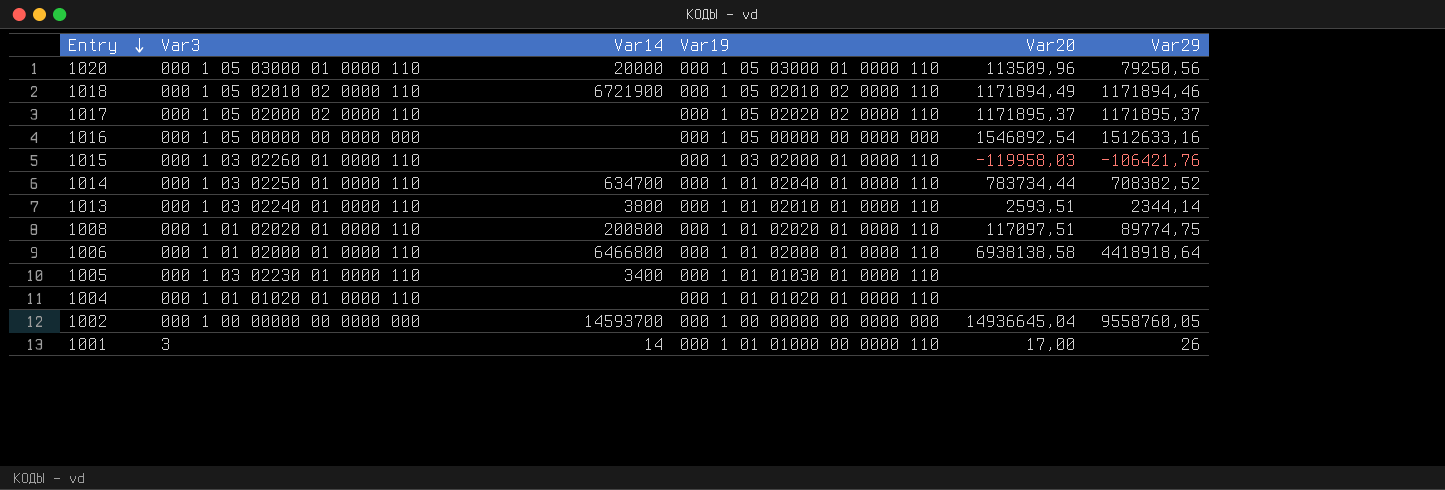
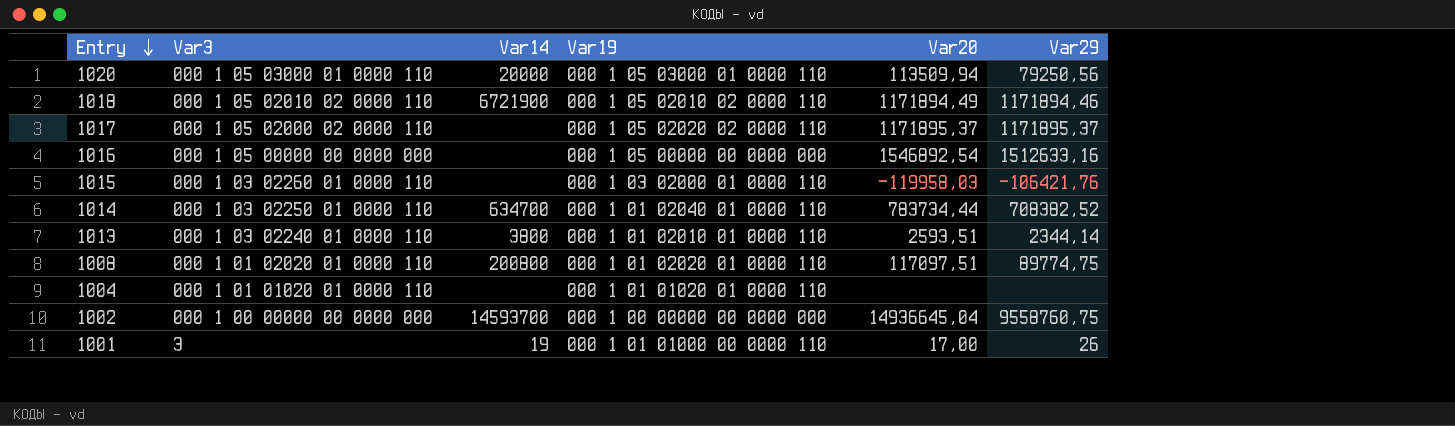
row 1006: 000 1 01 02000 01 0000 110 | 6466800 | 000 1 01 02000 01 0000 110 | 6938138,58 | 4418918,64 -> none
row 1005: 000 1 03 02230 01 0000 110 | 3400 | 000 1 01 01030 01 0000 110 | none | none -> none
1020 | Var20: 113509,96 -> 113509,94
1002 | Var29: 9558760,05 -> 9558760,75
1001 | Var14: 14 -> 19

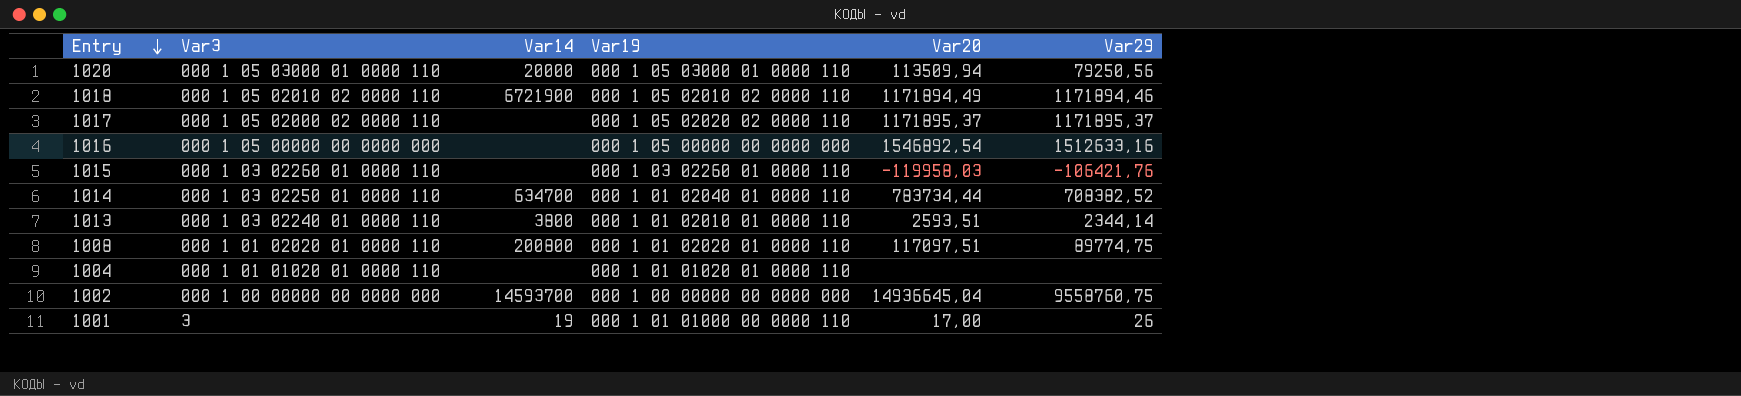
1015 | Var19: 000 1 03 02000 01 0000 110 -> 000 1 03 02260 01 0000 110

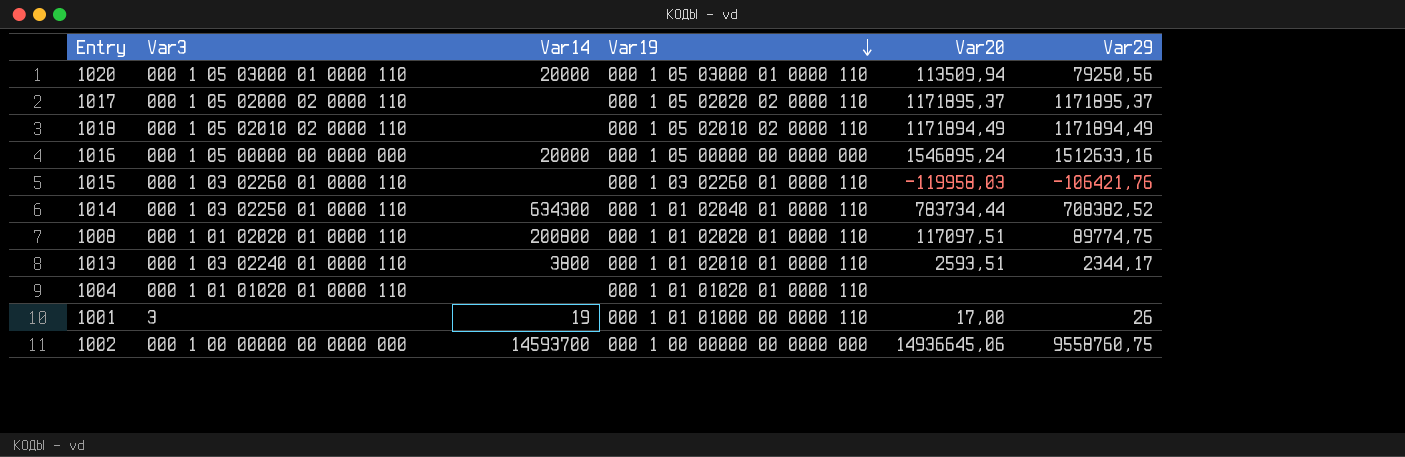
row order: Entry descending -> Var19 descending
1018 | Var14: 6721900 -> none
1018 | Var29: 1171894,46 -> 1171894,49
1016 | Var14: none -> 20000
1016 | Var20: 1546892,54 -> 1546895,24
1014 | Var14: 634700 -> 634300
1013 | Var29: 2344,14 -> 2344,17
1002 | Var20: 14936645,04 -> 14936645,06

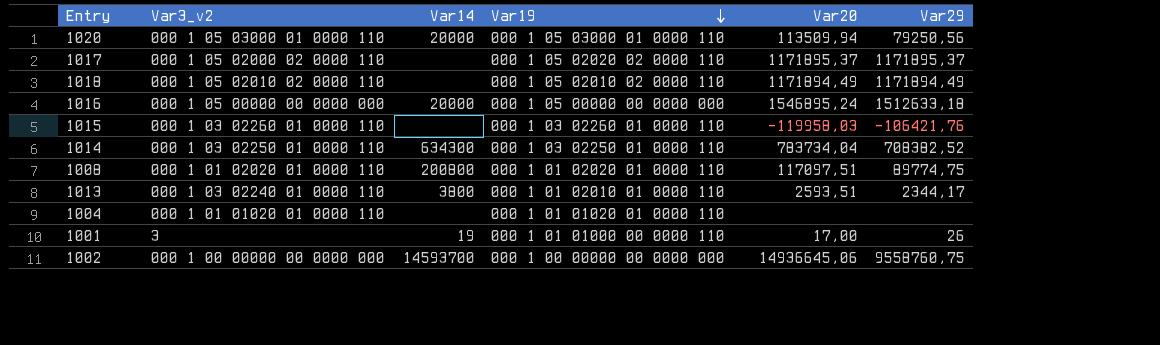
column name: Var3 -> Var3_v2
1016 | Var29: 1512633,16 -> 1512633,18
1014 | Var19: 000 1 01 02040 01 0000 110 -> 000 1 03 02250 01 0000 110
1014 | Var20: 783734,44 -> 783734,04

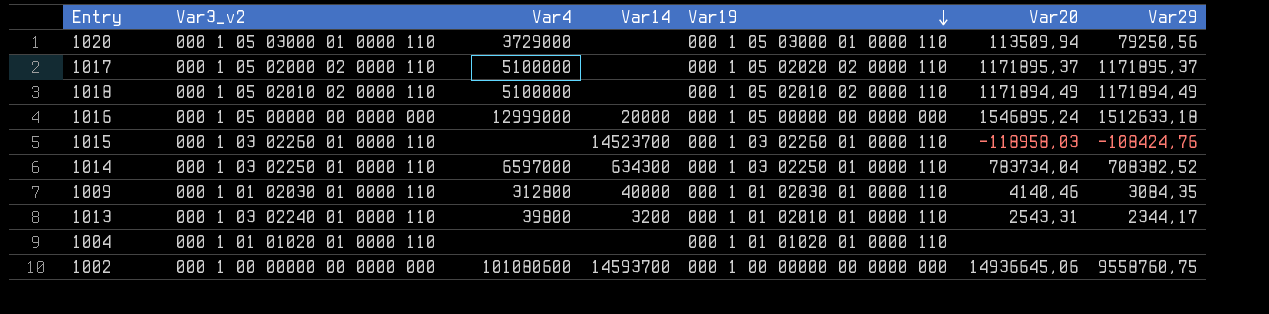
column Var4 | position: none -> 3
row 1008: 000 1 01 02020 01 0000 110 | 200800 | 000 1 01 02020 01 0000 110 | 117097,51 | 89774,75 -> none
row 1001: 3 | 19 | 000 1 01 01000 00 0000 110 | 17,00 | 26 -> none
1020 | Var14: 20000 -> none
1015 | Var14: none -> 14523700
1015 | Var20: -119958,03 -> -118958,03
1015 | Var29: -106421,76 -> -108424,76
row 1009: none -> 000 1 01 02030 01 0000 110 | 312800 | 40000 | 000 1 01 02030 01 0000 110 | 4140,46 | 3084,35
1013 | Var14: 3800 -> 3200
1013 | Var20: 2593,51 -> 2543,31

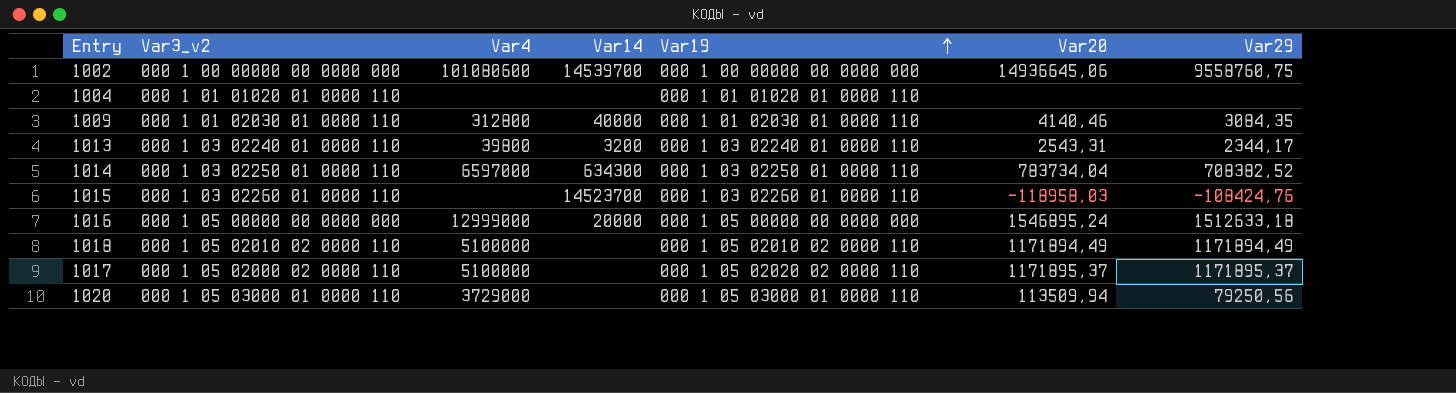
row order: Var19 descending -> Var19 ascending
1002 | Var14: 14593700 -> 14539700
1013 | Var19: 000 1 01 02010 01 0000 110 -> 000 1 03 02240 01 0000 110

